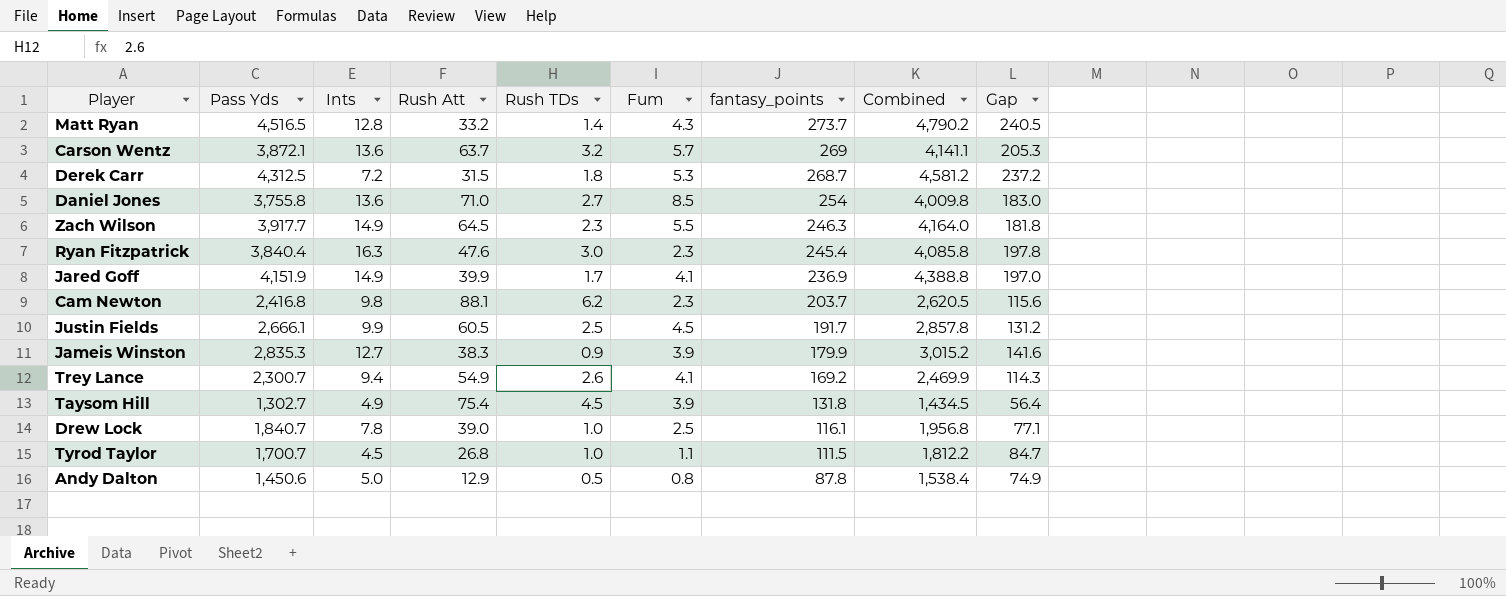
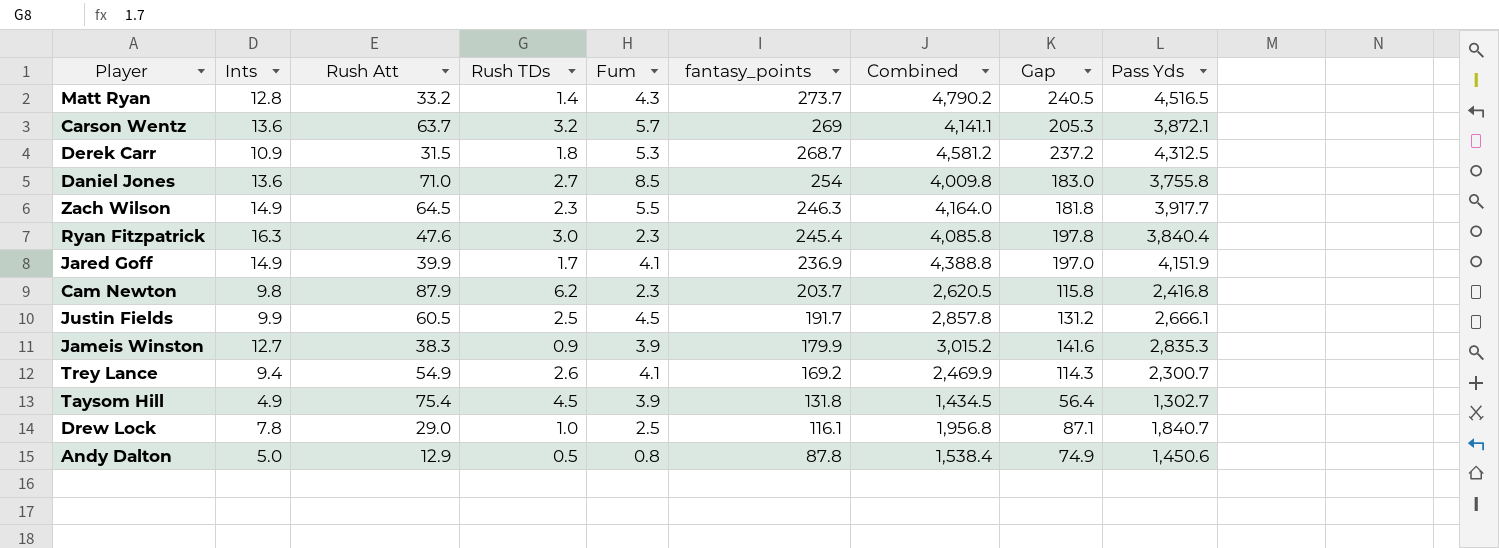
column Pass Yds | position: 2 -> 9
row Tyrod Taylor: 1,700.7 | 4.5 | 26.8 | 1.0 | 1.1 | 111.5 | 1,812.2 | 84.7 -> none
Derek Carr | Ints: 7.2 -> 10.9
Cam Newton | Rush Att: 88.1 -> 87.9
Cam Newton | Gap: 115.6 -> 115.8
Drew Lock | Rush Att: 39.0 -> 29.0
Drew Lock | Gap: 77.1 -> 87.1

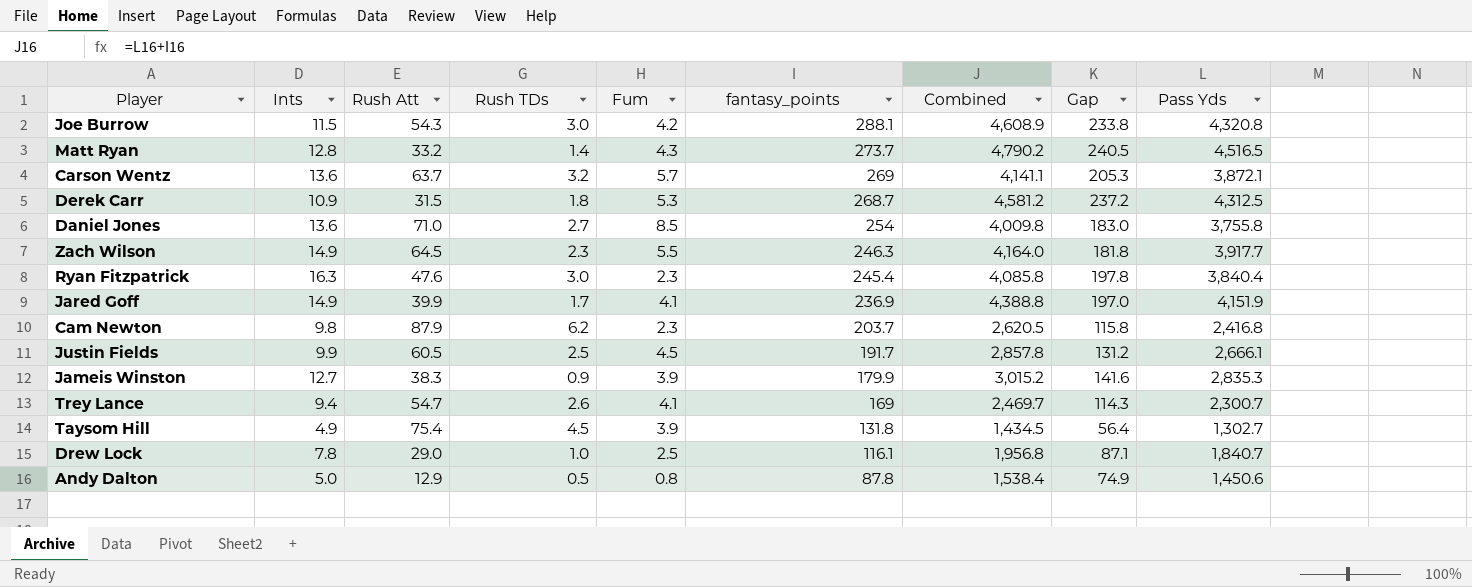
row Joe Burrow: none -> 11.5 | 54.3 | 3.0 | 4.2 | 288.1 | 4,608.9 | 233.8 | 4,320.8
Trey Lance | Rush Att: 54.9 -> 54.7
Trey Lance | fantasy_points: 169.2 -> 169
Trey Lance | Combined: 2,469.9 -> 2,469.7

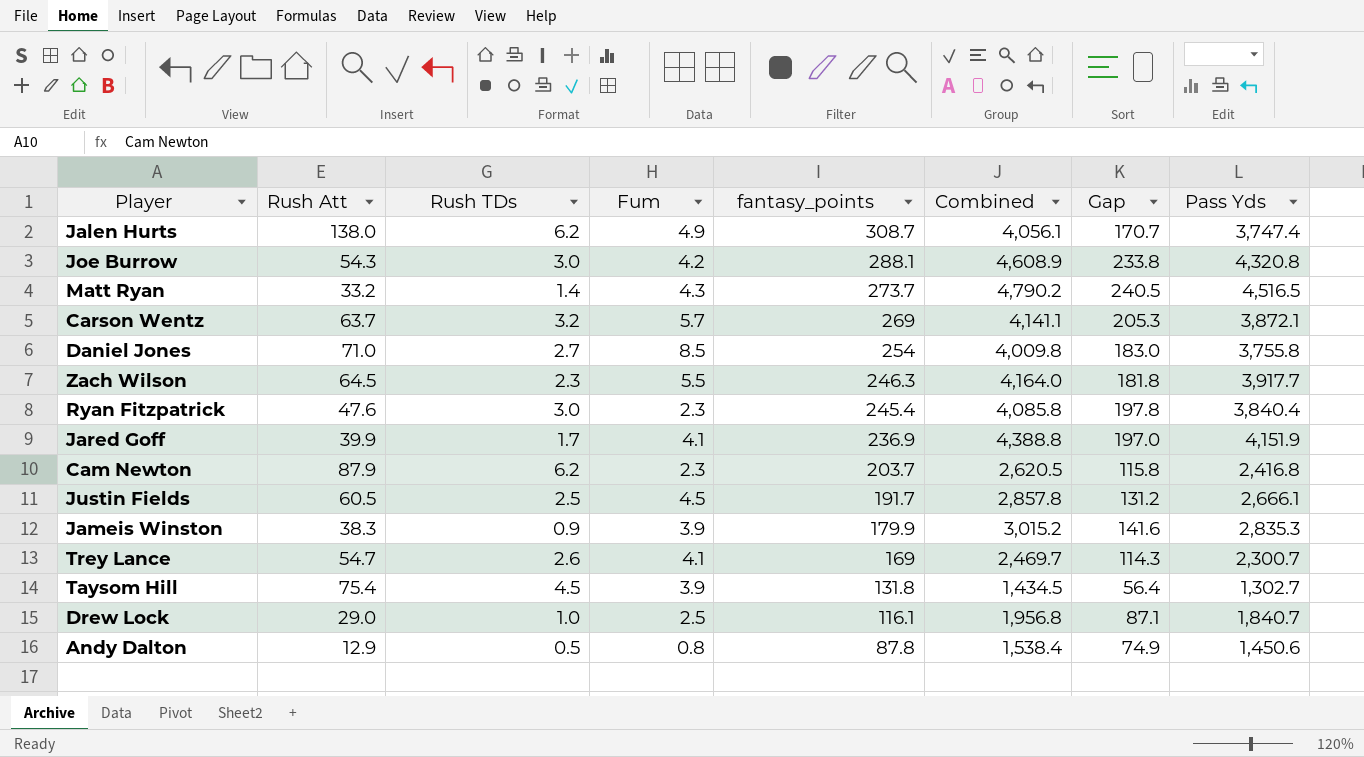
column Ints | position: 2 -> none
row Derek Carr: 10.9 | 31.5 | 1.8 | 5.3 | 268.7 | 4,581.2 | 237.2 | 4,312.5 -> none
row Jalen Hurts: none -> 138.0 | 6.2 | 4.9 | 308.7 | 4,056.1 | 170.7 | 3,747.4

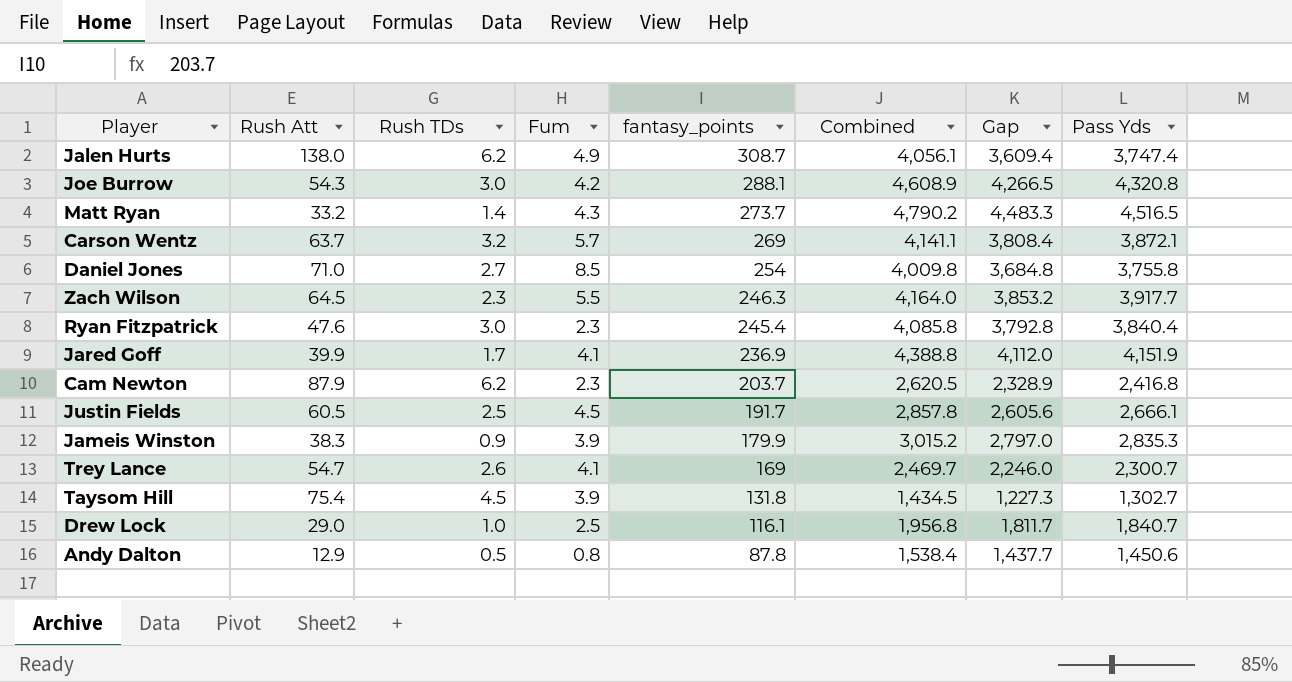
column Gap | formula: [fantasy_points] - [Rush Att] -> [Pass Yds] - [Rush Att]

